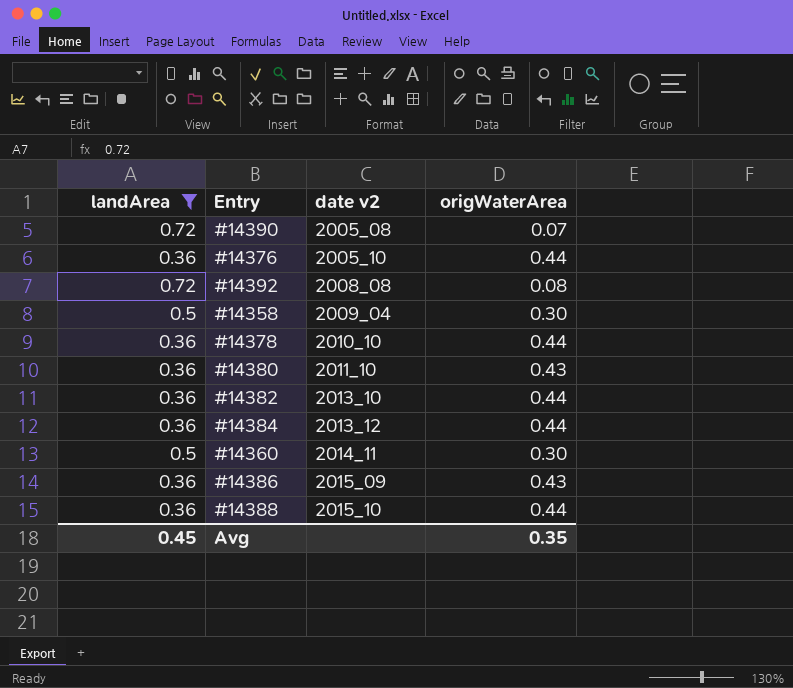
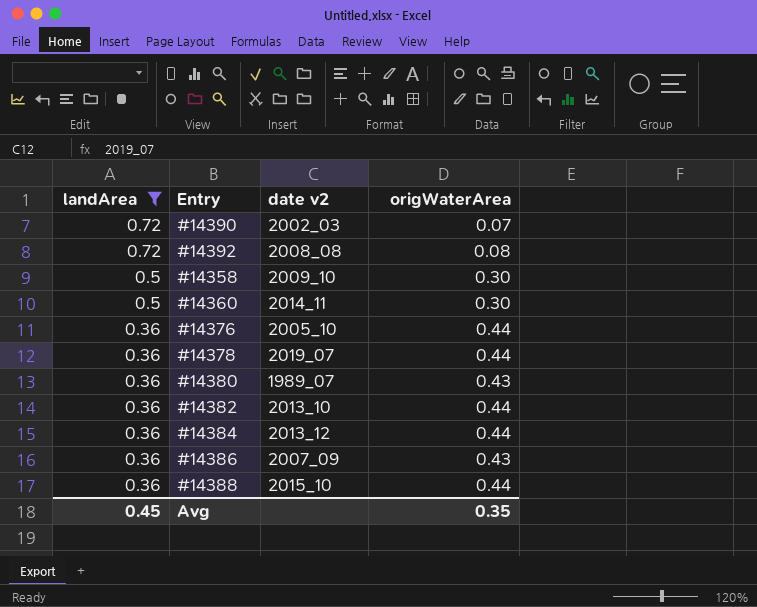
row order: date v2 ascending -> landArea descending
#14390 | date v2: 2005_08 -> 2002_03
#14358 | date v2: 2009_04 -> 2009_10
#14378 | date v2: 2010_10 -> 2019_07
#14380 | date v2: 2011_10 -> 1989_07
#14386 | date v2: 2015_09 -> 2007_09

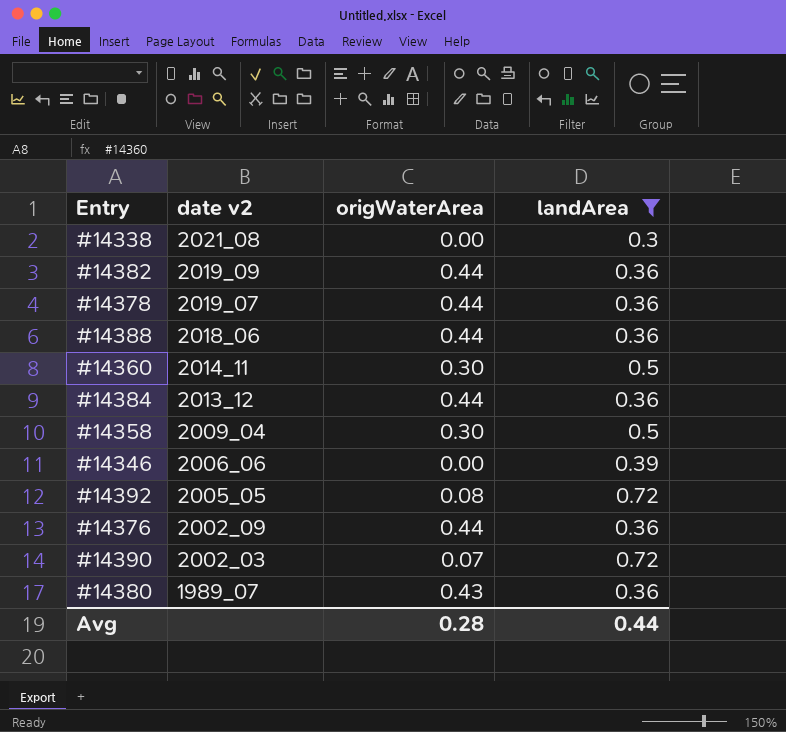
row order: landArea descending -> date v2 descending
column landArea | position: 1 -> 4
row #14386: 0.36 | 2007_09 | 0.43 -> none
row #14338: none -> 2021_08 | 0.00 | 0.3
#14382 | date v2: 2013_10 -> 2019_09
#14388 | date v2: 2015_10 -> 2018_06
#14358 | date v2: 2009_10 -> 2009_04
row #14346: none -> 2006_06 | 0.00 | 0.39
#14392 | date v2: 2008_08 -> 2005_05
#14376 | date v2: 2005_10 -> 2002_09
Avg | origWaterArea: 0.35 -> 0.28
Avg | landArea: 0.45 -> 0.44

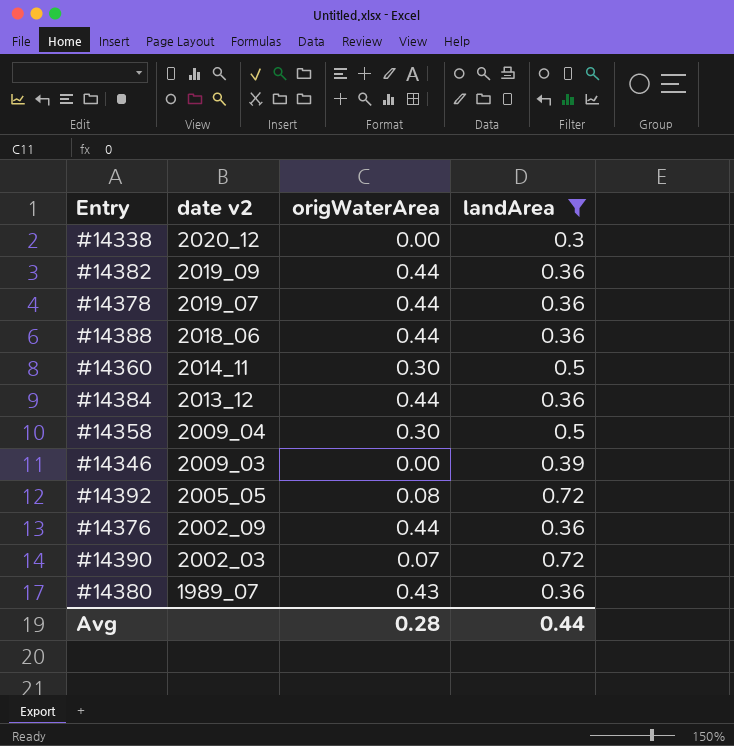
#14338 | date v2: 2021_08 -> 2020_12
#14346 | date v2: 2006_06 -> 2009_03

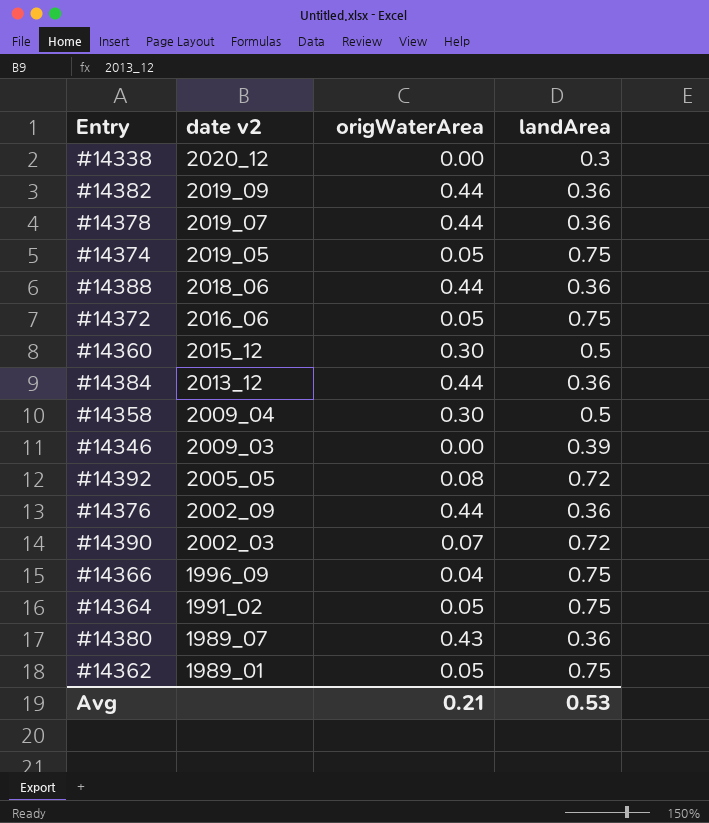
filter: landArea != 0.75 -> none
#14360 | date v2: 2014_11 -> 2015_12
Avg | origWaterArea: 0.28 -> 0.21
Avg | landArea: 0.44 -> 0.53

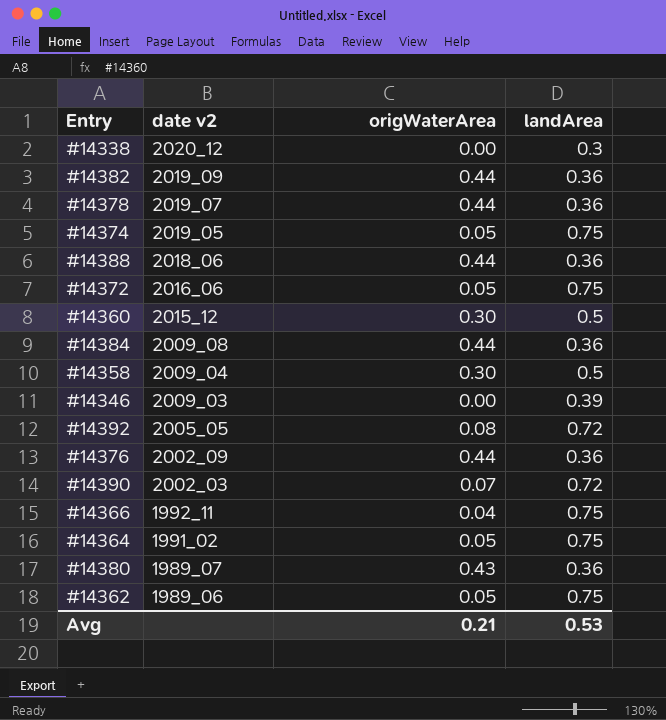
#14384 | date v2: 2013_12 -> 2009_08
#14366 | date v2: 1996_09 -> 1992_11
#14362 | date v2: 1989_01 -> 1989_06

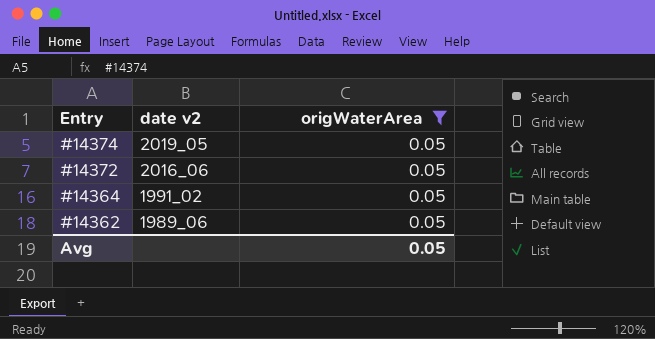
filter: none -> origWaterArea = 0.05
column landArea | position: 4 -> none
Avg | origWaterArea: 0.21 -> 0.05

